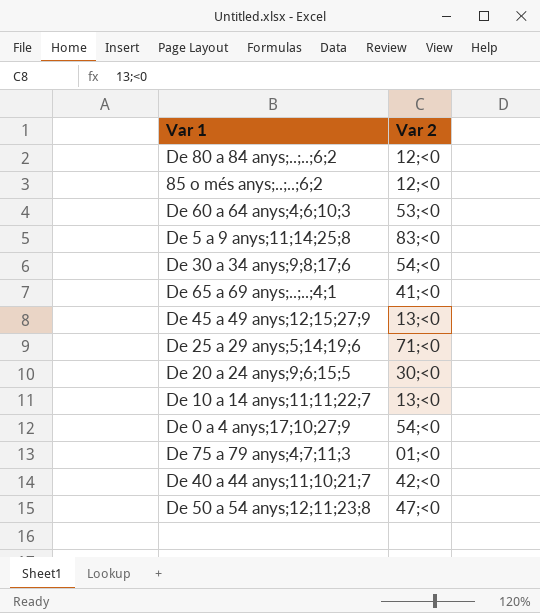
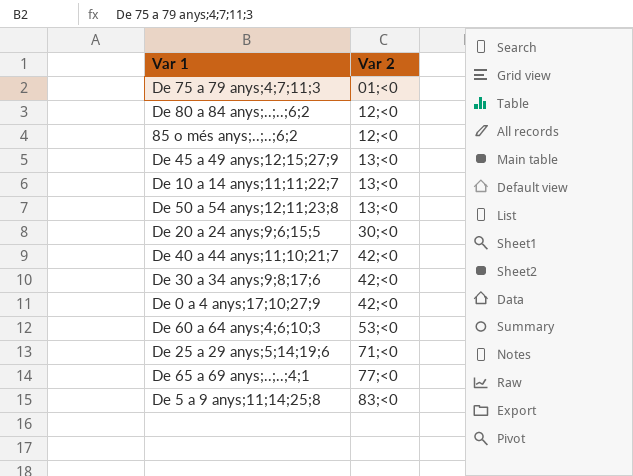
row order: none -> Var 2 ascending
De 50 a 54 anys;12;11;23;8 | Var 2: 47;<0 -> 13;<0
De 30 a 34 anys;9;8;17;6 | Var 2: 54;<0 -> 42;<0
De 0 a 4 anys;17;10;27;9 | Var 2: 54;<0 -> 42;<0
De 65 a 69 anys;..;..;4;1 | Var 2: 41;<0 -> 77;<0

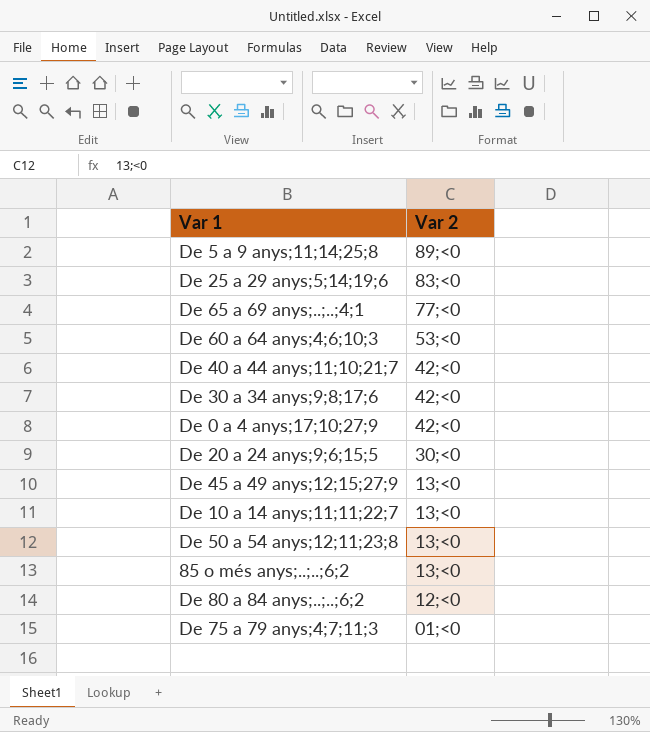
row order: Var 2 ascending -> Var 2 descending
De 5 a 9 anys;11;14;25;8 | Var 2: 83;<0 -> 89;<0
De 25 a 29 anys;5;14;19;6 | Var 2: 71;<0 -> 83;<0
85 o més anys;..;..;6;2 | Var 2: 12;<0 -> 13;<0

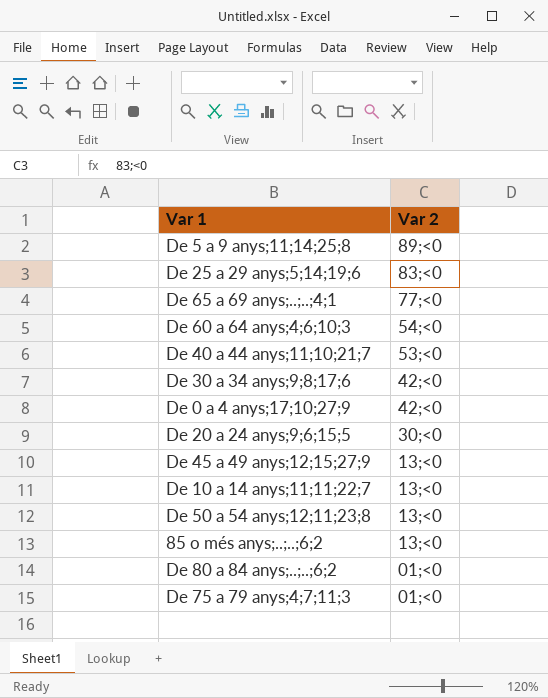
De 60 a 64 anys;4;6;10;3 | Var 2: 53;<0 -> 54;<0
De 40 a 44 anys;11;10;21;7 | Var 2: 42;<0 -> 53;<0
De 80 a 84 anys;..;..;6;2 | Var 2: 12;<0 -> 01;<0

